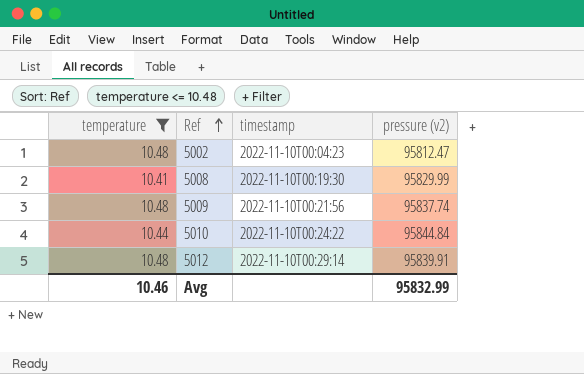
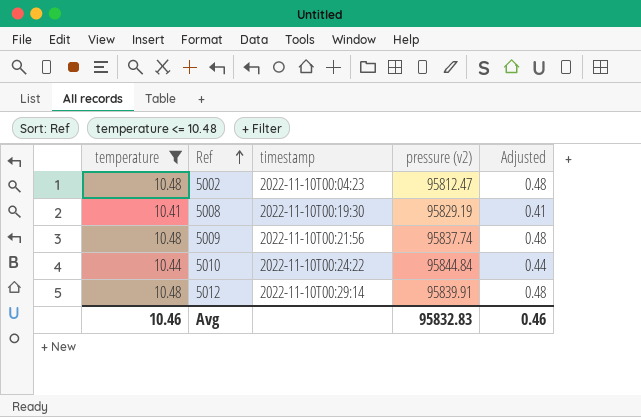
column Adjusted | formula: none -> [temperature] - 10
5008 | pressure (v2): 95829.99 -> 95829.19
Avg | pressure (v2): 95832.99 -> 95832.83

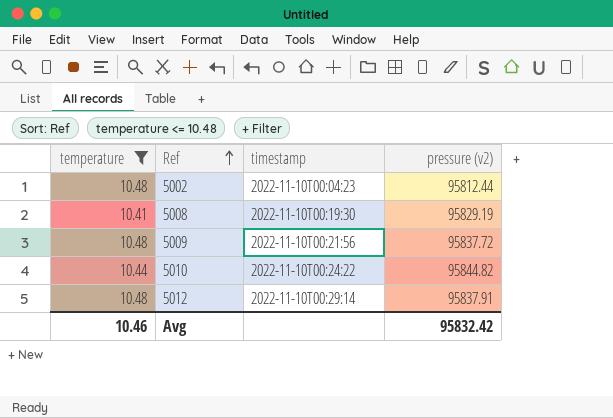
column Adjusted | formula: [temperature] - 10 -> none
5002 | pressure (v2): 95812.47 -> 95812.44
5009 | pressure (v2): 95837.74 -> 95837.72
5010 | pressure (v2): 95844.84 -> 95844.82
5012 | pressure (v2): 95839.91 -> 95837.91
Avg | pressure (v2): 95832.83 -> 95832.42

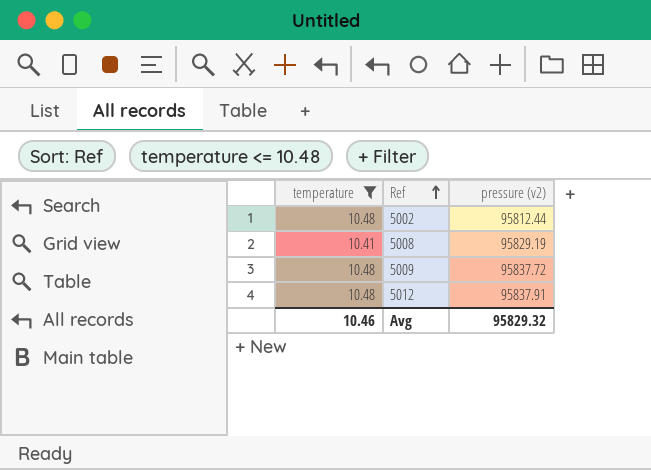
column timestamp | position: 3 -> none
row 5010: 10.44 | 2022-11-10T00:24:22 | 95844.82 -> none
Avg | pressure (v2): 95832.42 -> 95829.32

